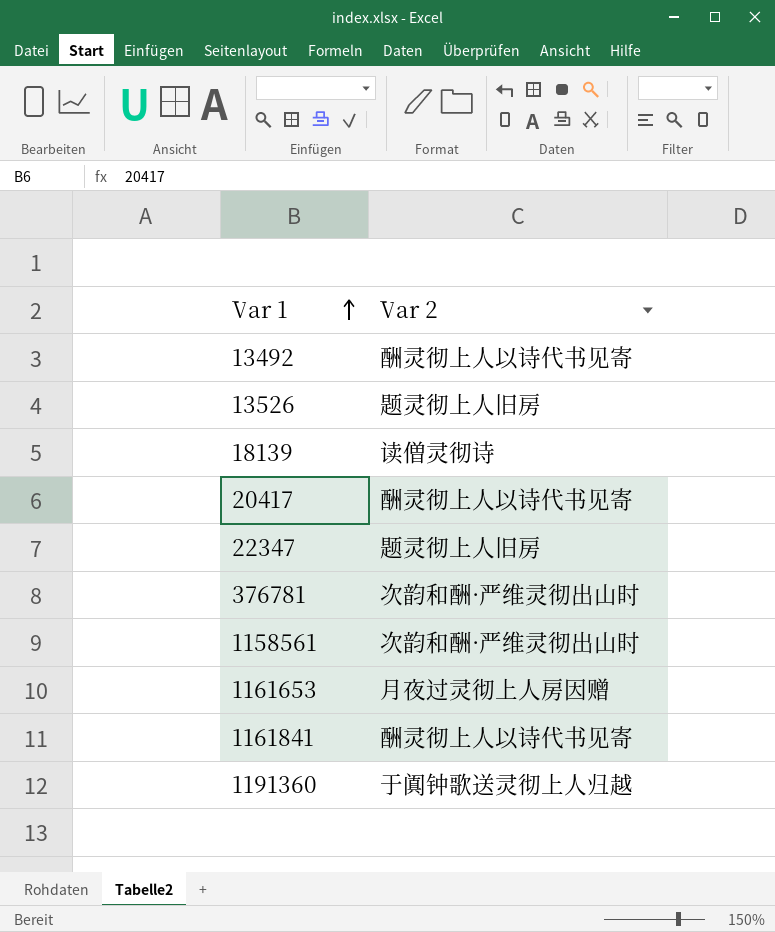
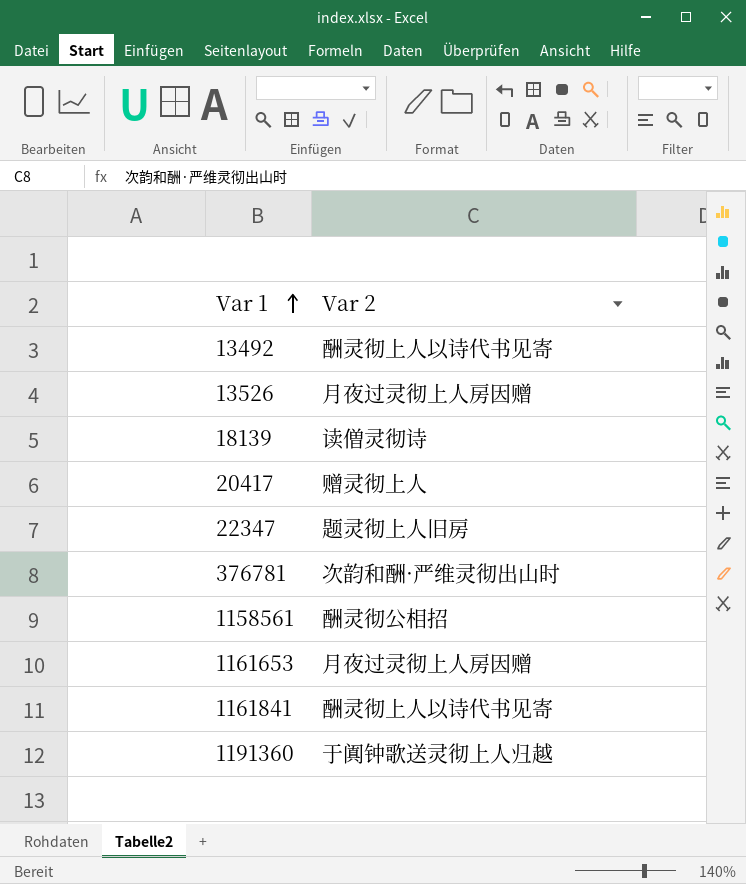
13526 | Var 2: 题灵彻上人旧房 -> 月夜过灵彻上人房因赠
20417 | Var 2: 酬灵彻上人以诗代书见寄 -> 赠灵彻上人
1158561 | Var 2: 次韵和酬·严维灵彻出山时 -> 酬灵彻公相招

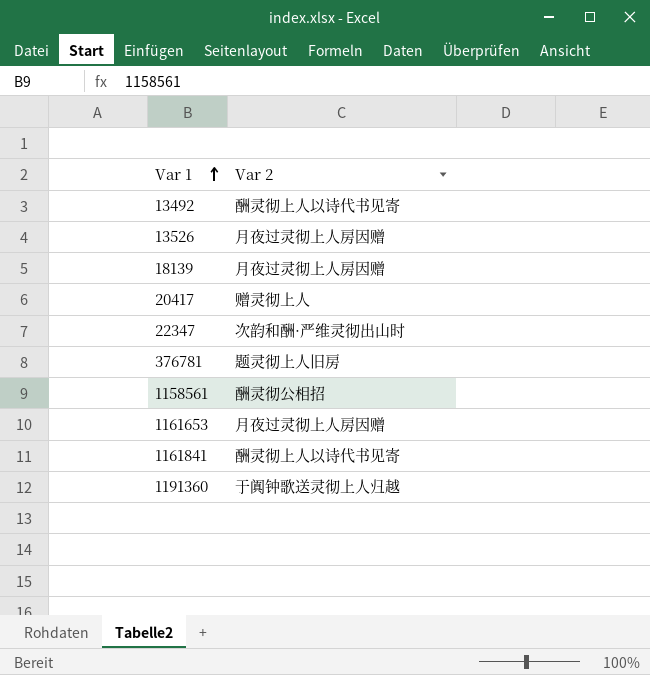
18139 | Var 2: 读僧灵彻诗 -> 月夜过灵彻上人房因赠
22347 | Var 2: 题灵彻上人旧房 -> 次韵和酬·严维灵彻出山时
376781 | Var 2: 次韵和酬·严维灵彻出山时 -> 题灵彻上人旧房

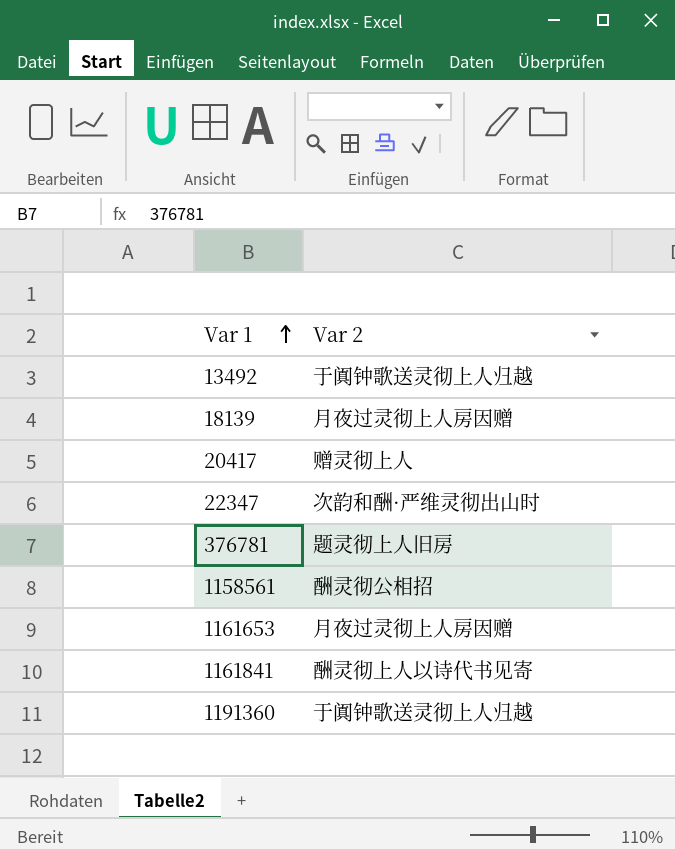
row 13526: 月夜过灵彻上人房因赠 -> none
13492 | Var 2: 酬灵彻上人以诗代书见寄 -> 于阗钟歌送灵彻上人归越

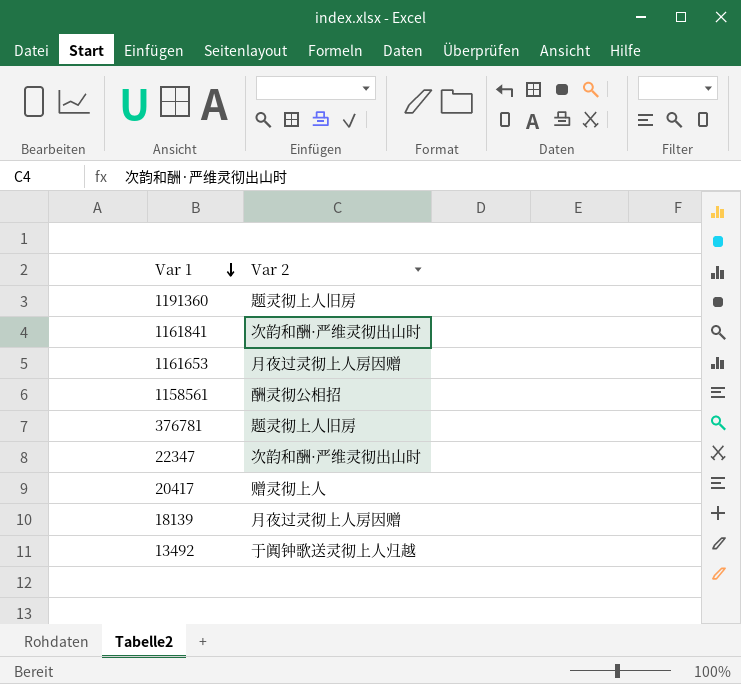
row order: Var 1 ascending -> Var 1 descending
1191360 | Var 2: 于阗钟歌送灵彻上人归越 -> 题灵彻上人旧房
1161841 | Var 2: 酬灵彻上人以诗代书见寄 -> 次韵和酬·严维灵彻出山时

